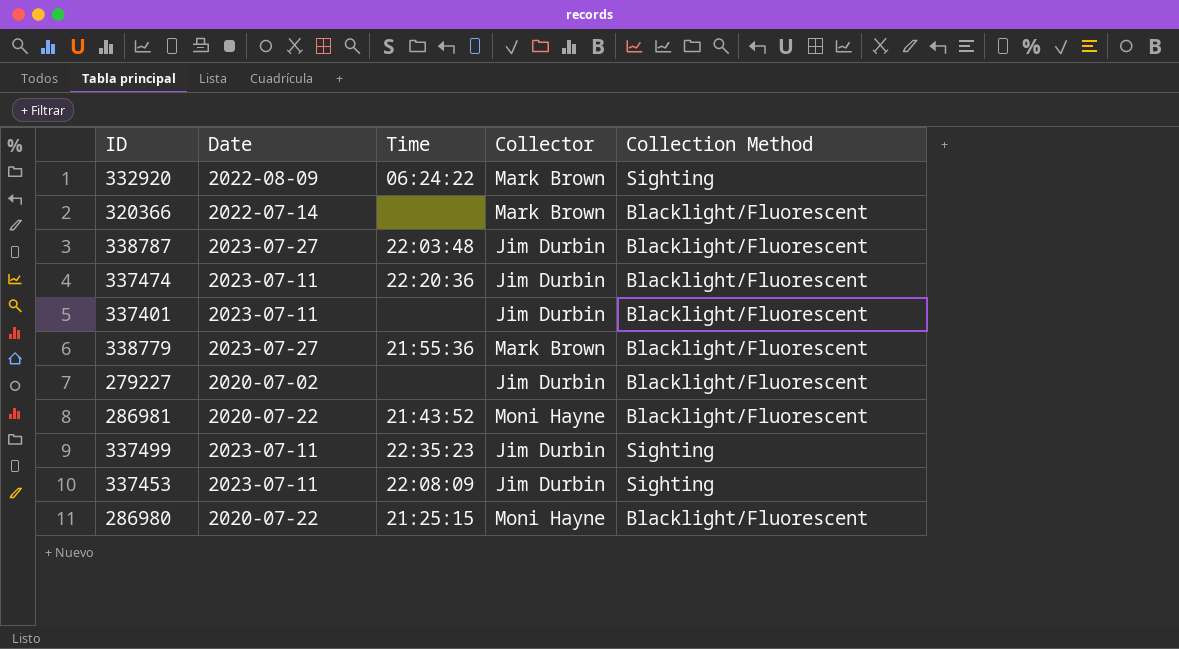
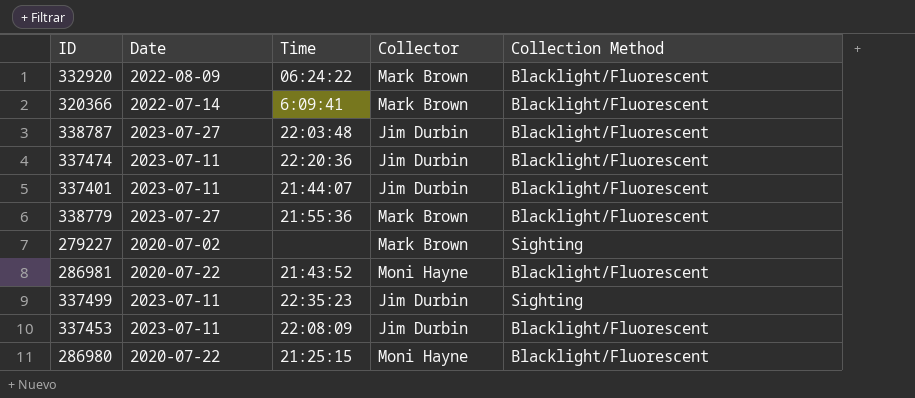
332920 | Collection Method: Sighting -> Blacklight/Fluorescent
320366 | Time: none -> 6:09:41
337401 | Time: none -> 21:44:07
279227 | Collector: Jim Durbin -> Mark Brown
279227 | Collection Method: Blacklight/Fluorescent -> Sighting
337453 | Collection Method: Sighting -> Blacklight/Fluorescent

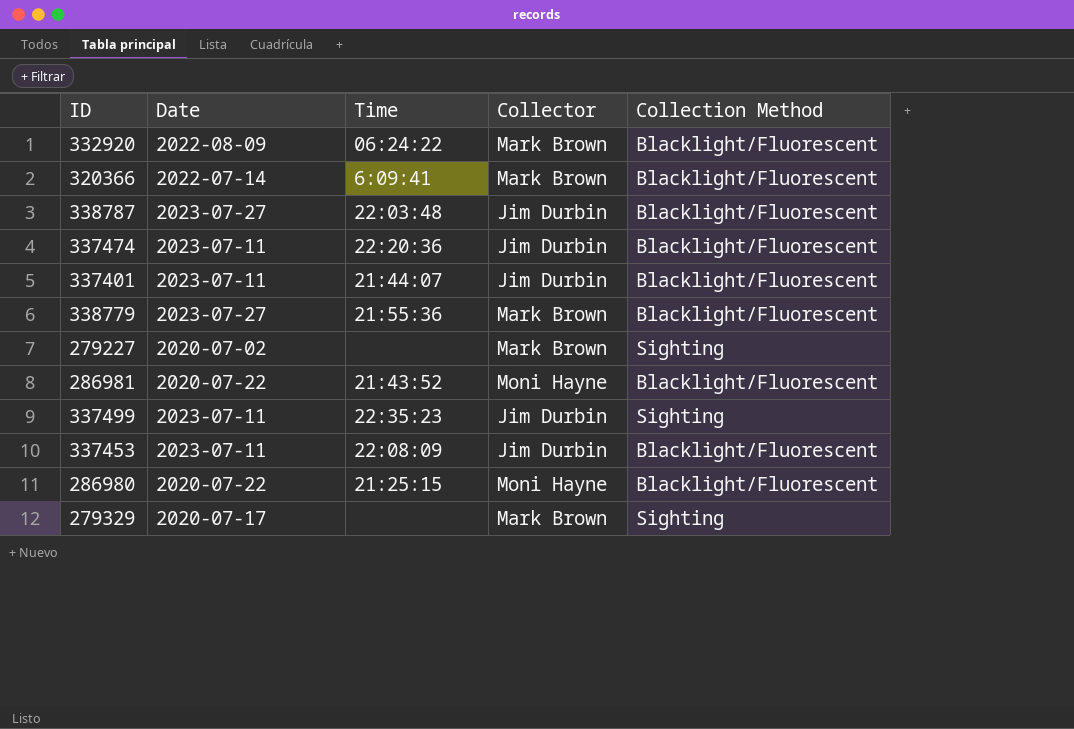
row 279329: none -> 2020-07-17 | none | Mark Brown | Sighting

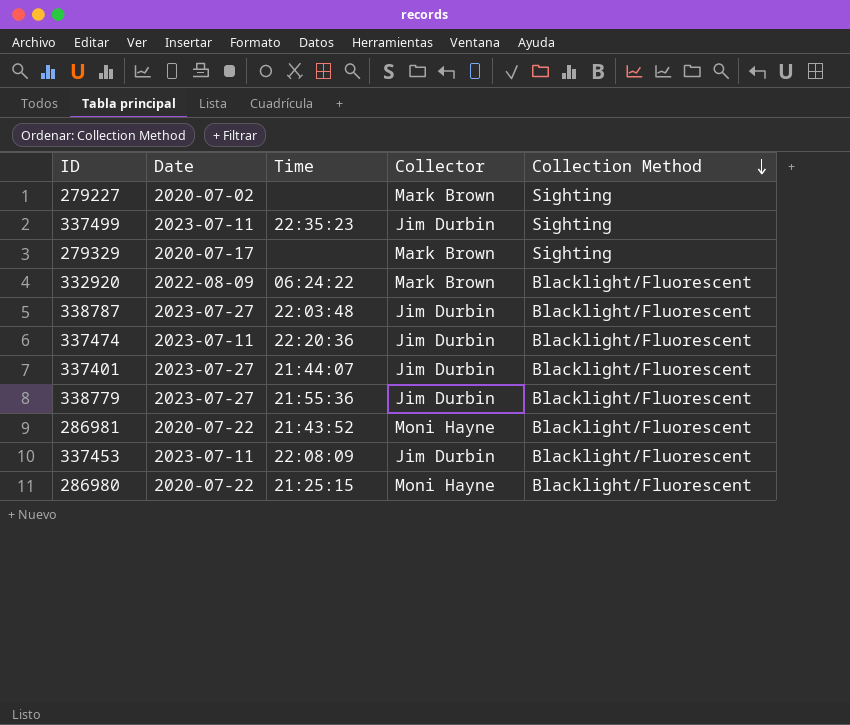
row order: none -> Collection Method descending
row 320366: 2022-07-14 | 6:09:41 | Mark Brown | Blacklight/Fluorescent -> none
337401 | Date: 2023-07-11 -> 2023-07-27
338779 | Collector: Mark Brown -> Jim Durbin

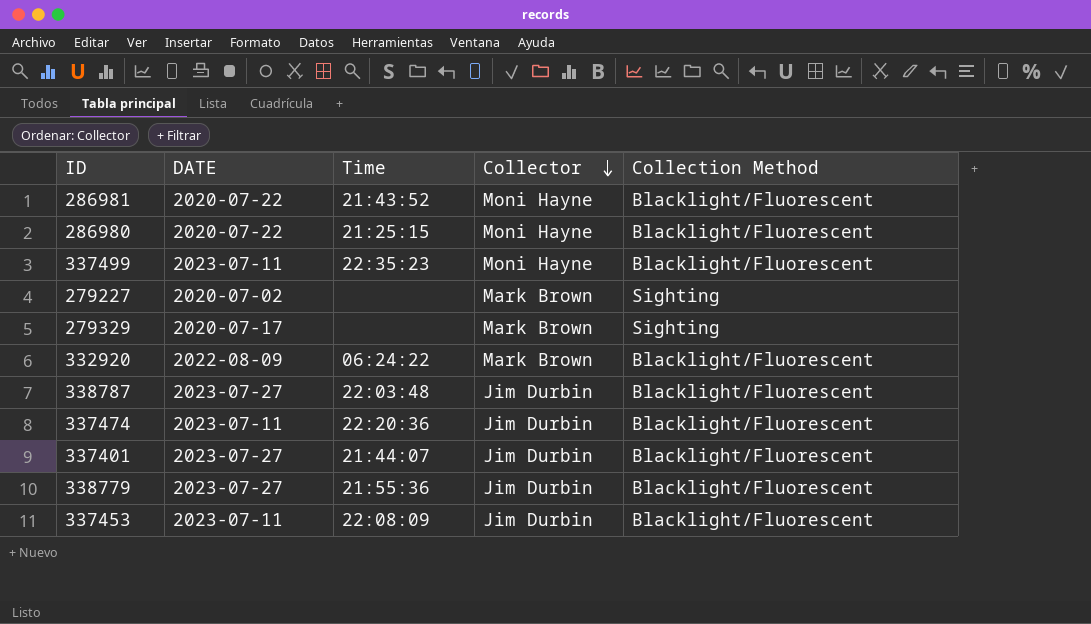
row order: Collection Method descending -> Collector descending
column name: Date -> DATE
337499 | Collector: Jim Durbin -> Moni Hayne
337499 | Collection Method: Sighting -> Blacklight/Fluorescent

